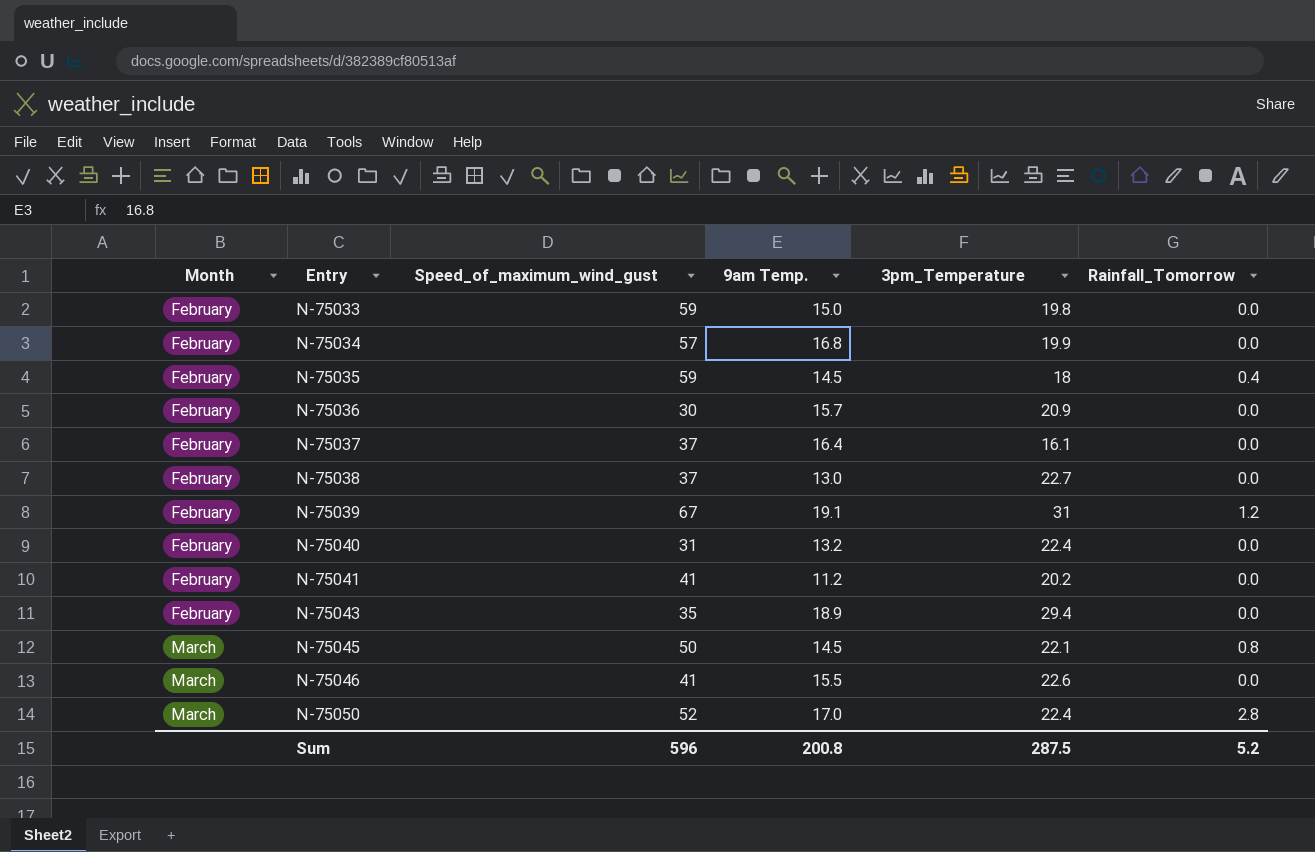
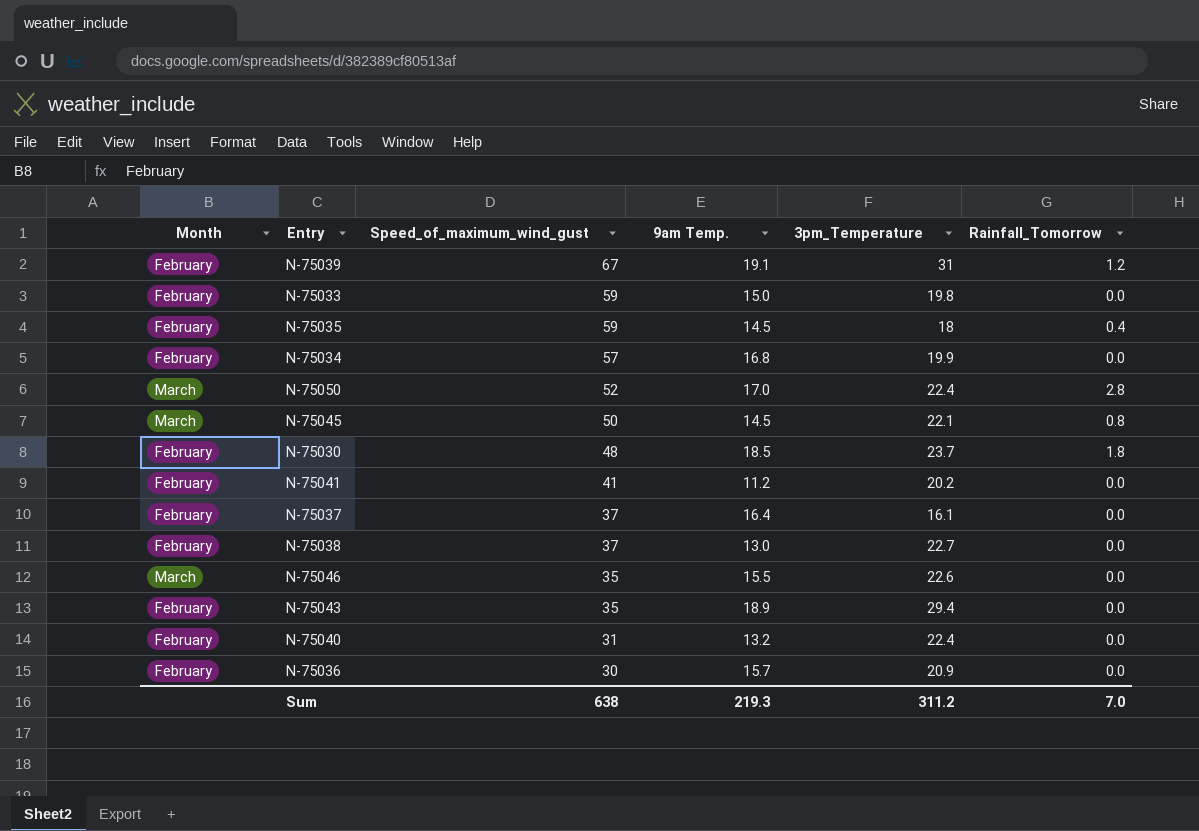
row order: Month ascending -> Speed_of_maximum_wind_gust descending
row N-75030: none -> February | 48 | 18.5 | 23.7 | 1.8
N-75046 | Speed_of_maximum_wind_gust: 41 -> 35
Sum | Speed_of_maximum_wind_gust: 596 -> 638
Sum | 9am Temp.: 200.8 -> 219.3
Sum | 3pm_Temperature: 287.5 -> 311.2
Sum | Rainfall_Tomorrow: 5.2 -> 7.0

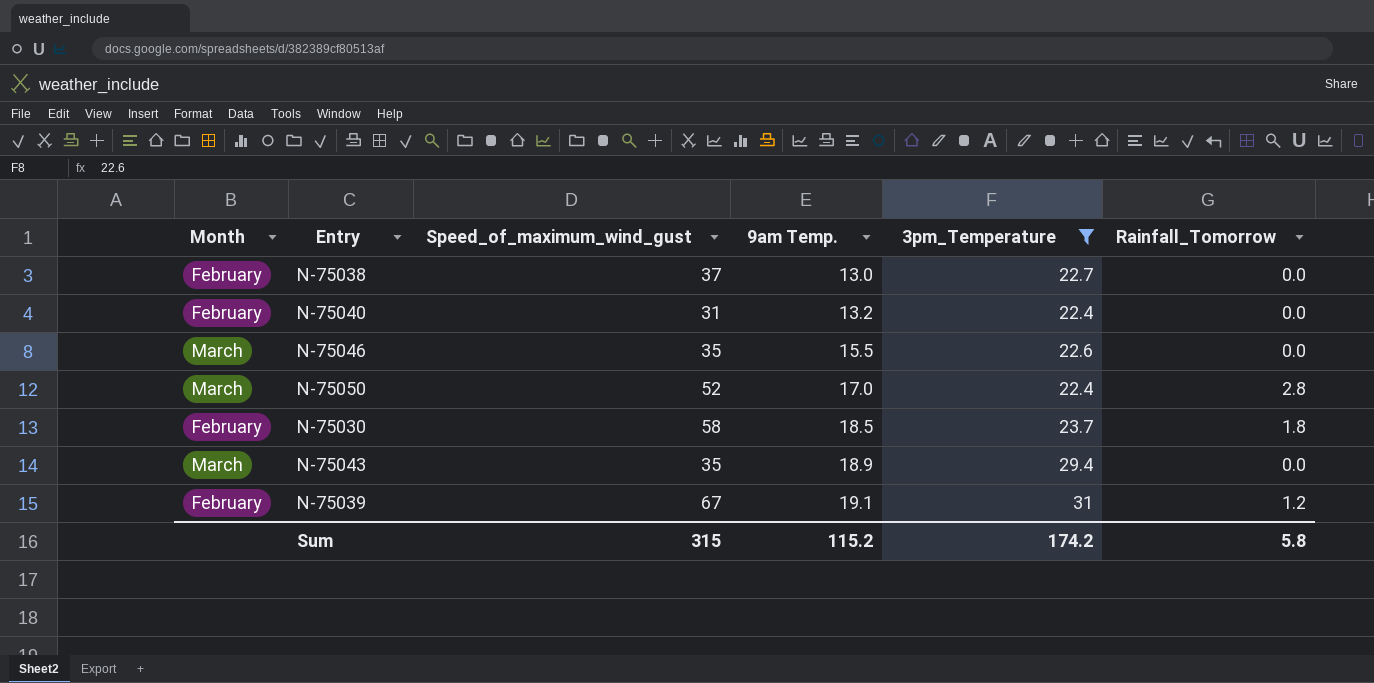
filter: none -> 3pm_Temperature >= 22.4
row order: Speed_of_maximum_wind_gust descending -> 9am Temp. ascending
N-75030 | Speed_of_maximum_wind_gust: 48 -> 58
N-75043 | Month: February -> March
Sum | Speed_of_maximum_wind_gust: 638 -> 315
Sum | 9am Temp.: 219.3 -> 115.2
Sum | 3pm_Temperature: 311.2 -> 174.2
Sum | Rainfall_Tomorrow: 7.0 -> 5.8

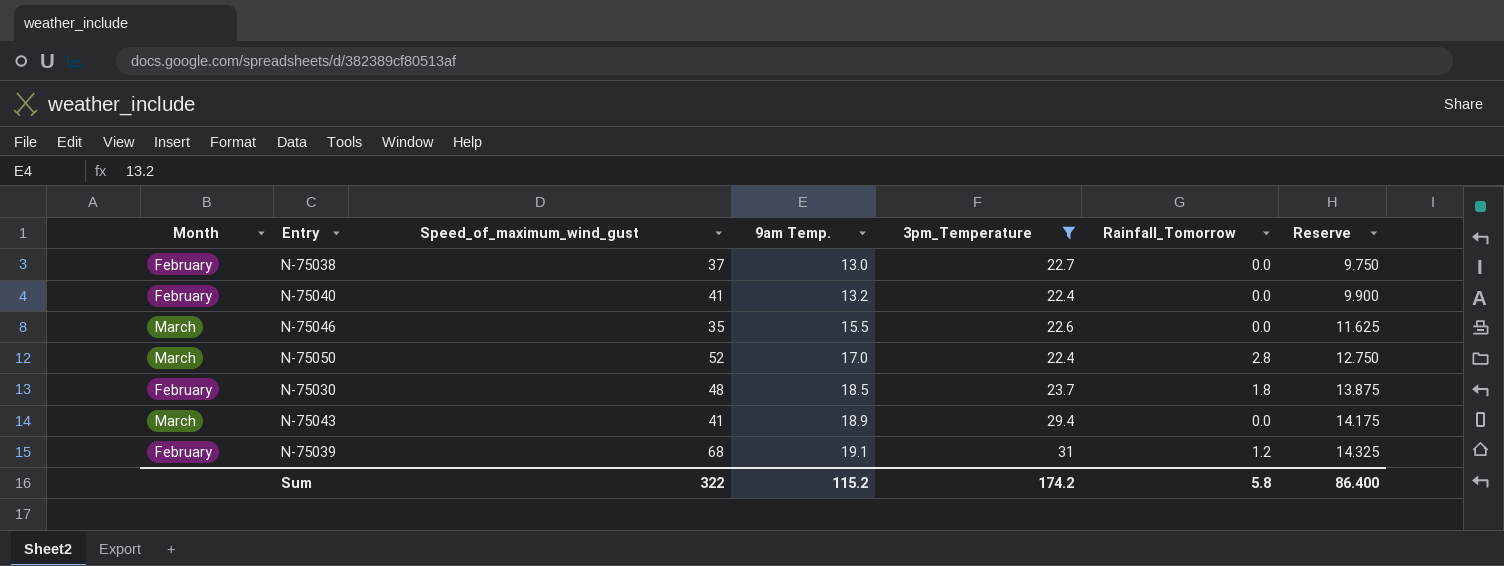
column Reserve | formula: none -> [9am Temp.] * 0.75
N-75040 | Speed_of_maximum_wind_gust: 31 -> 41
N-75030 | Speed_of_maximum_wind_gust: 58 -> 48
N-75043 | Speed_of_maximum_wind_gust: 35 -> 41
N-75039 | Speed_of_maximum_wind_gust: 67 -> 68
Sum | Speed_of_maximum_wind_gust: 315 -> 322

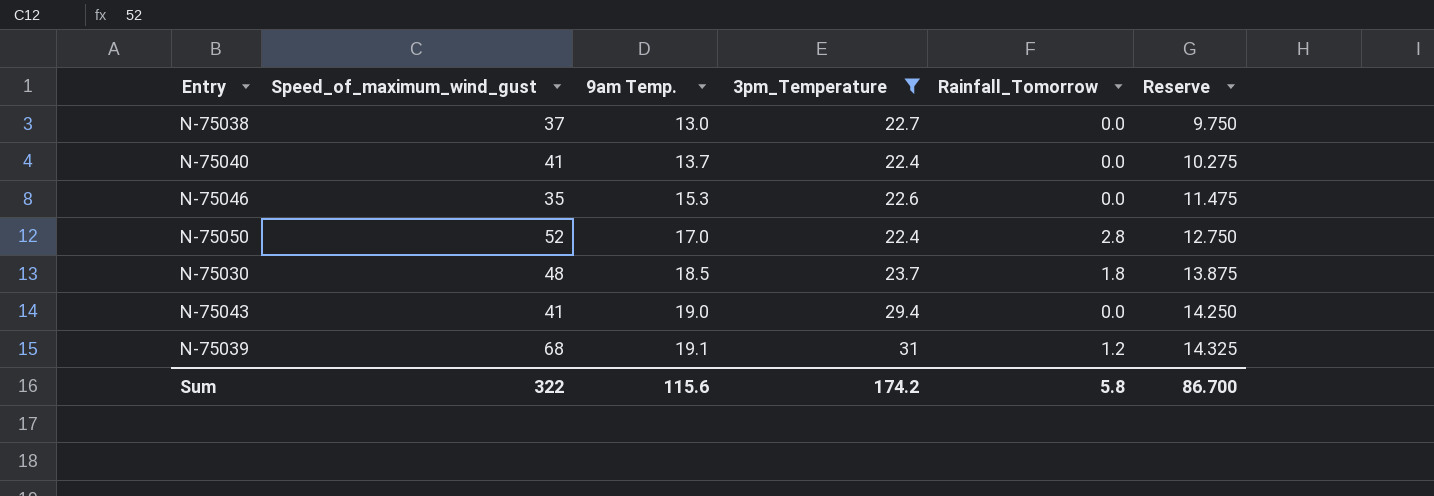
column Month | position: 1 -> none
N-75040 | 9am Temp.: 13.2 -> 13.7
N-75040 | Reserve: 9.900 -> 10.275
N-75046 | 9am Temp.: 15.5 -> 15.3
N-75046 | Reserve: 11.625 -> 11.475
N-75043 | 9am Temp.: 18.9 -> 19.0
N-75043 | Reserve: 14.175 -> 14.250
Sum | 9am Temp.: 115.2 -> 115.6
Sum | Reserve: 86.400 -> 86.700

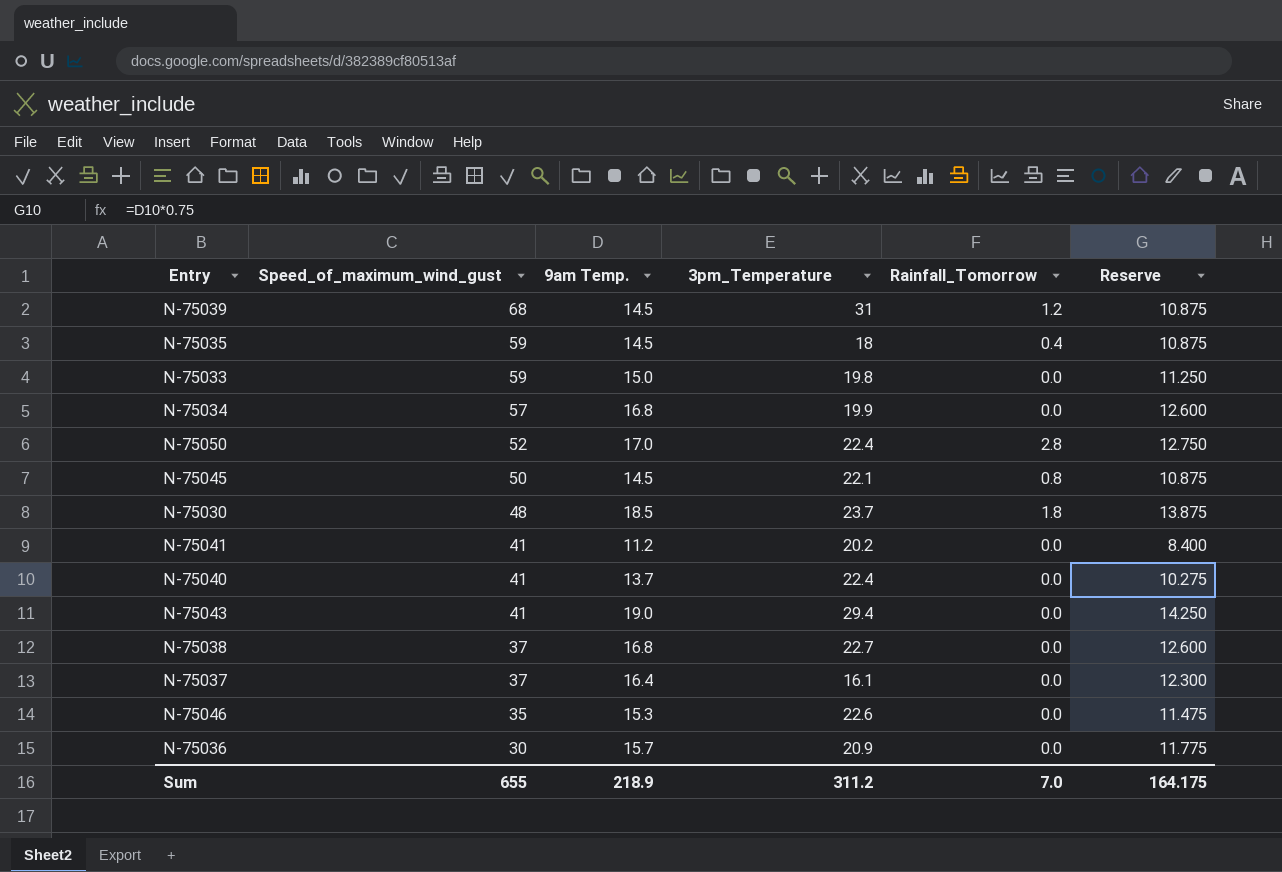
filter: 3pm_Temperature >= 22.4 -> none
row order: 9am Temp. ascending -> Speed_of_maximum_wind_gust descending
N-75039 | 9am Temp.: 19.1 -> 14.5
N-75039 | Reserve: 14.325 -> 10.875
N-75038 | 9am Temp.: 13.0 -> 16.8
N-75038 | Reserve: 9.750 -> 12.600
Sum | Speed_of_maximum_wind_gust: 322 -> 655
Sum | 9am Temp.: 115.6 -> 218.9
Sum | 3pm_Temperature: 174.2 -> 311.2
Sum | Rainfall_Tomorrow: 5.8 -> 7.0
Sum | Reserve: 86.700 -> 164.175

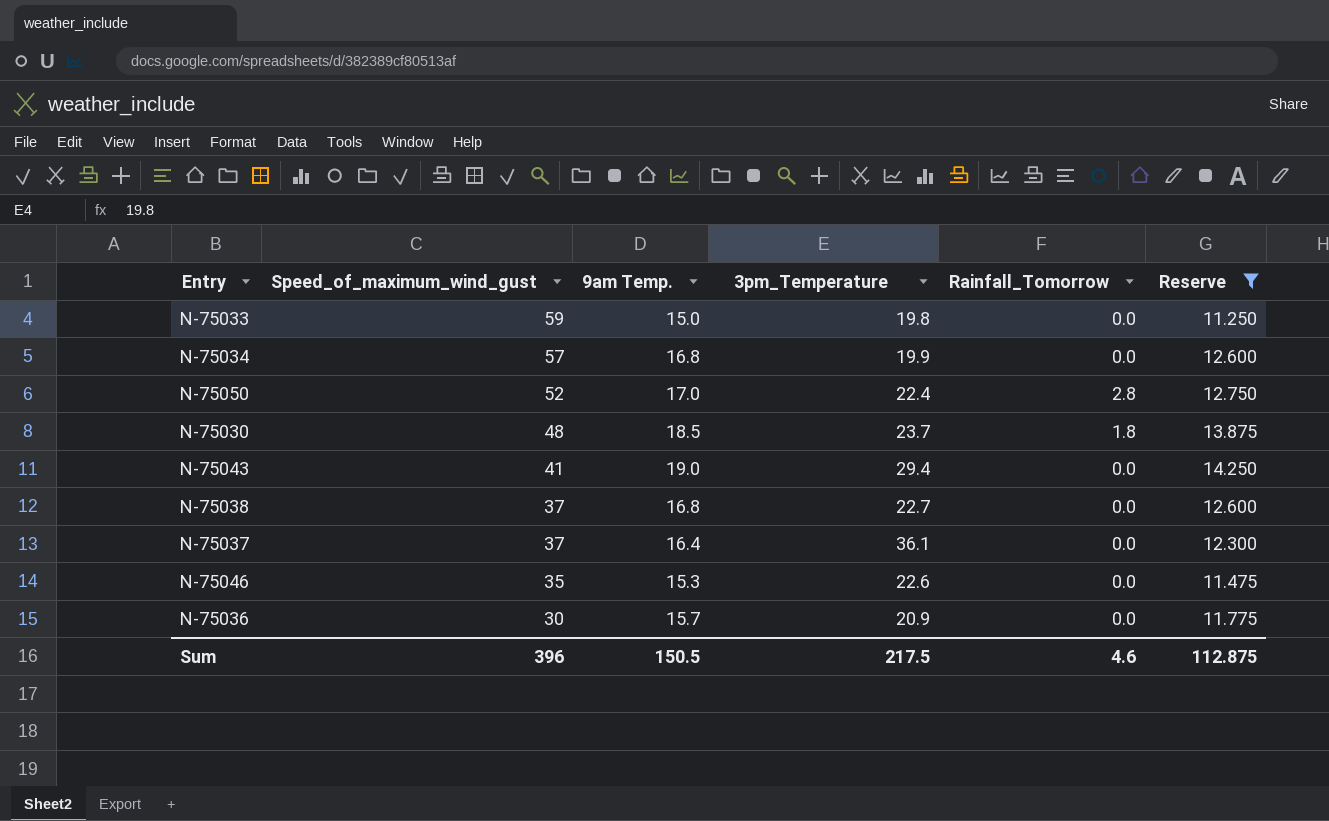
filter: none -> Reserve >= 11.250
N-75037 | 3pm_Temperature: 16.1 -> 36.1
Sum | Speed_of_maximum_wind_gust: 655 -> 396
Sum | 9am Temp.: 218.9 -> 150.5
Sum | 3pm_Temperature: 311.2 -> 217.5
Sum | Rainfall_Tomorrow: 7.0 -> 4.6
Sum | Reserve: 164.175 -> 112.875

